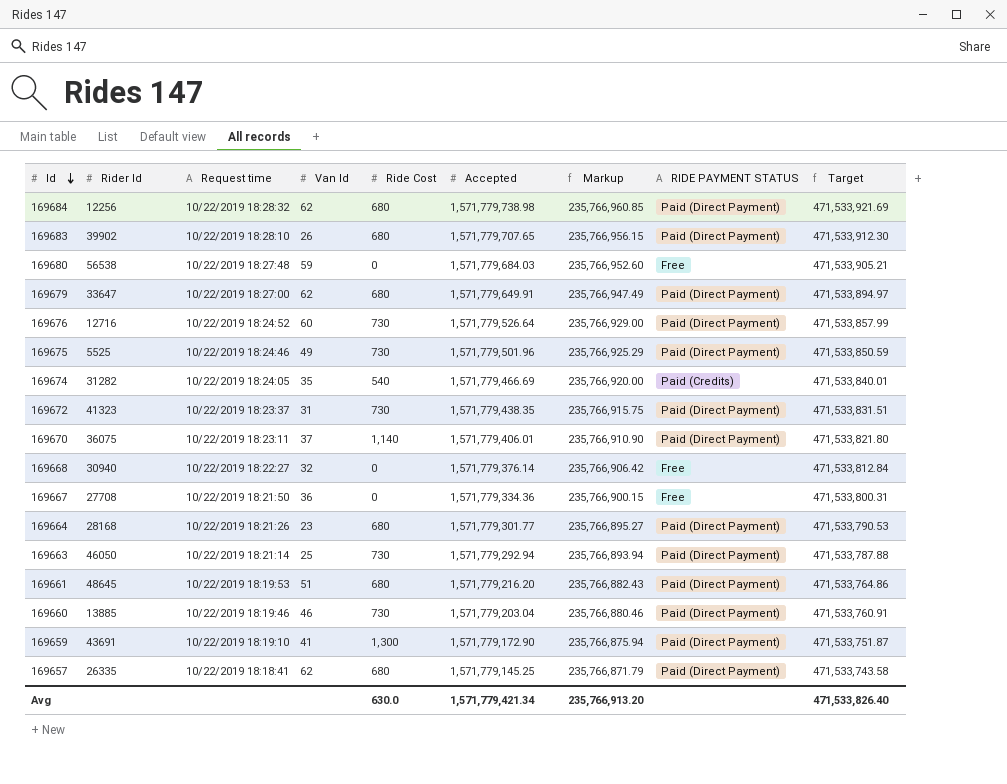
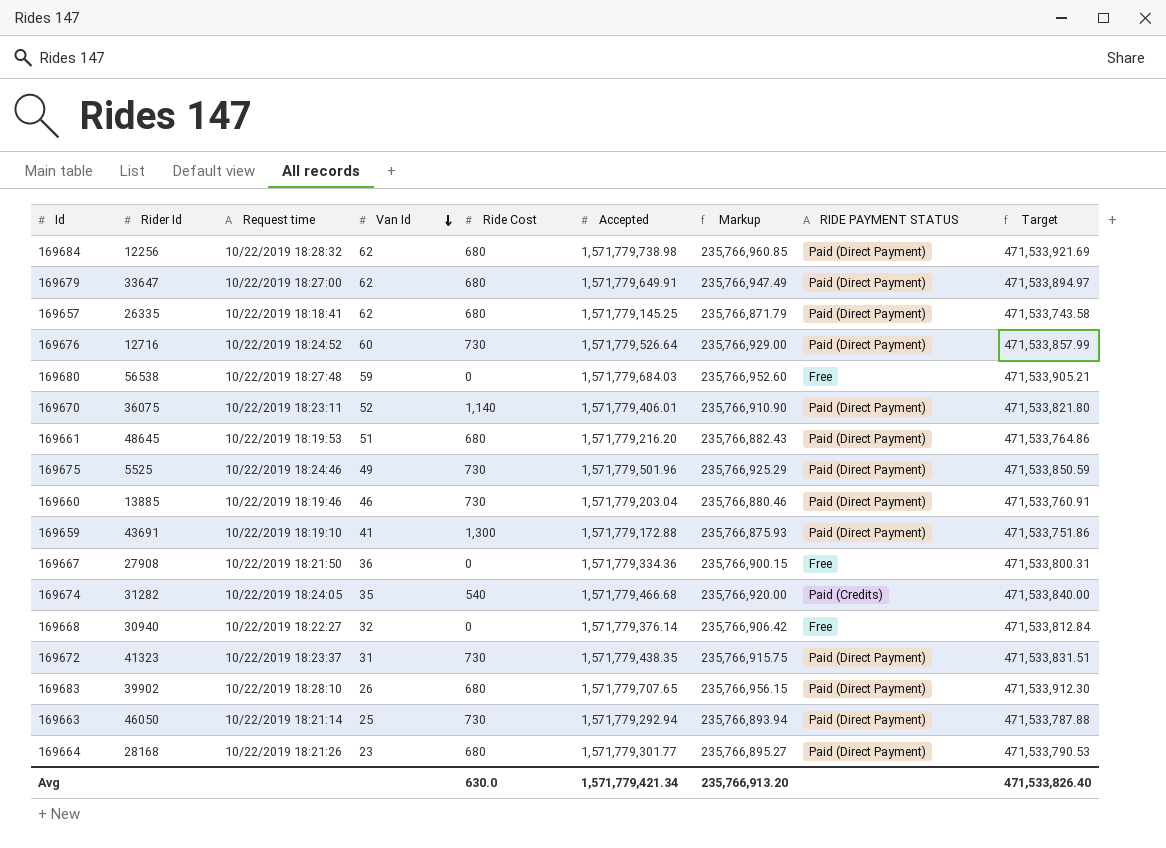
row order: Id descending -> Van Id descending
169670 | Van Id: 37 -> 52
169659 | Accepted: 1,571,779,172.90 -> 1,571,779,172.88
169659 | Markup: 235,766,875.94 -> 235,766,875.93
169659 | Target: 471,533,751.87 -> 471,533,751.86
169667 | Rider Id: 27708 -> 27908
169674 | Accepted: 1,571,779,466.69 -> 1,571,779,466.68
169674 | Target: 471,533,840.01 -> 471,533,840.00

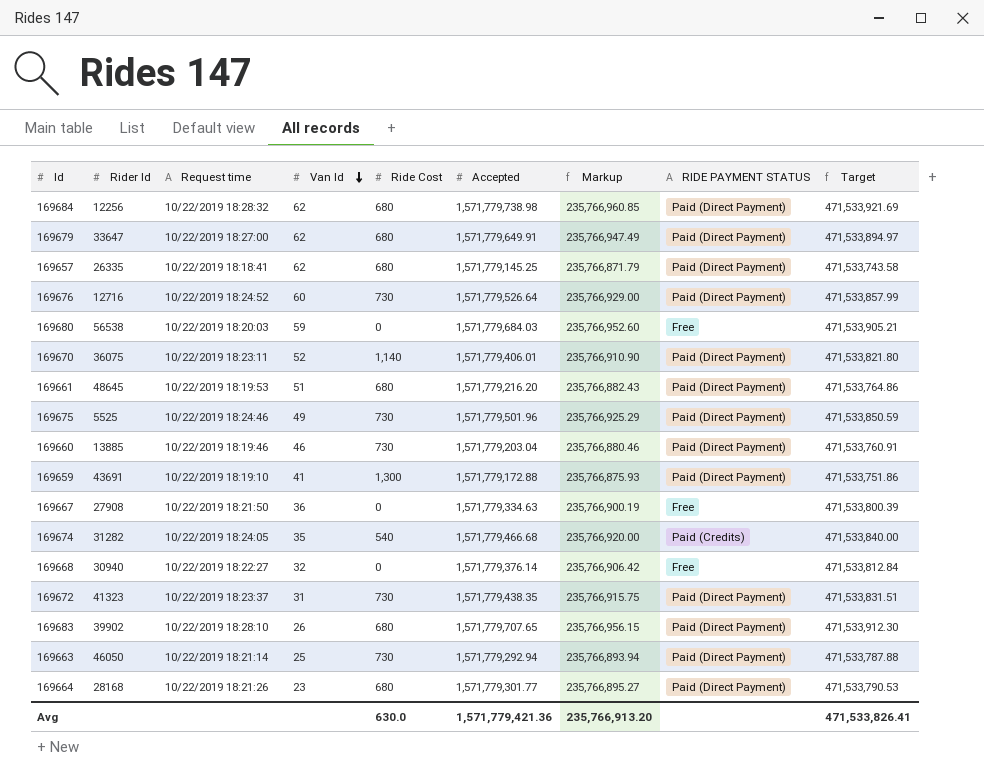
169680 | Request time: 10/22/2019 18:27:48 -> 10/22/2019 18:20:03
169667 | Accepted: 1,571,779,334.36 -> 1,571,779,334.63
169667 | Markup: 235,766,900.15 -> 235,766,900.19
169667 | Target: 471,533,800.31 -> 471,533,800.39
Avg | Accepted: 1,571,779,421.34 -> 1,571,779,421.36
Avg | Target: 471,533,826.40 -> 471,533,826.41

